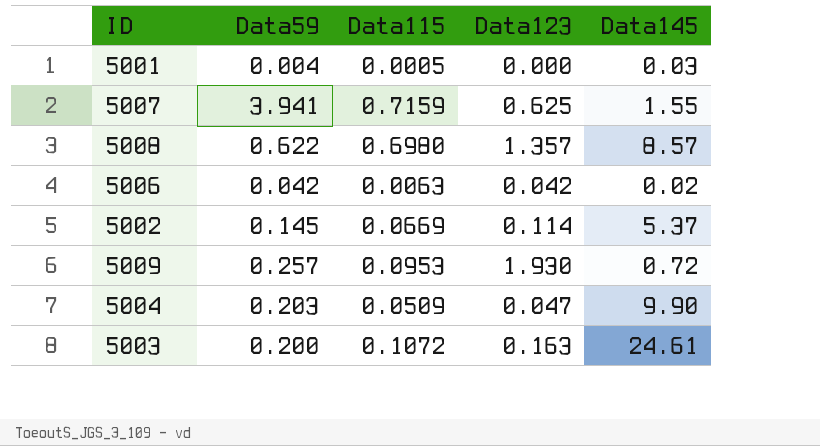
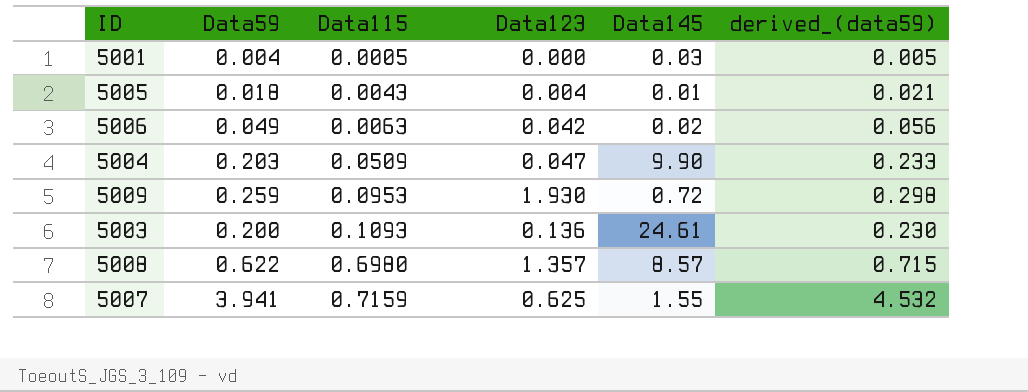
row order: none -> Data115 ascending
column derived_(data59) | formula: none -> [Data59] * 1.15
row 5002: 0.145 | 0.0669 | 0.114 | 5.37 -> none
row 5005: none -> 0.018 | 0.0043 | 0.004 | 0.01 | 0.021
5006 | Data59: 0.042 -> 0.049
5009 | Data59: 0.257 -> 0.259
5003 | Data115: 0.1072 -> 0.1093
5003 | Data123: 0.163 -> 0.136

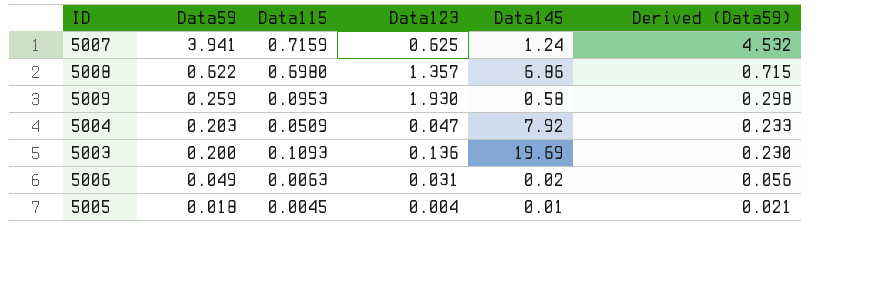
row order: Data115 ascending -> Data59 descending
column name: derived_(data59) -> Derived (Data59)
row 5001: 0.004 | 0.0005 | 0.000 | 0.03 | 0.005 -> none
5007 | Data145: 1.55 -> 1.24
5008 | Data145: 8.57 -> 6.86
5009 | Data145: 0.72 -> 0.58
5004 | Data145: 9.90 -> 7.92
5003 | Data145: 24.61 -> 19.69
5006 | Data123: 0.042 -> 0.031
5005 | Data115: 0.0043 -> 0.0045

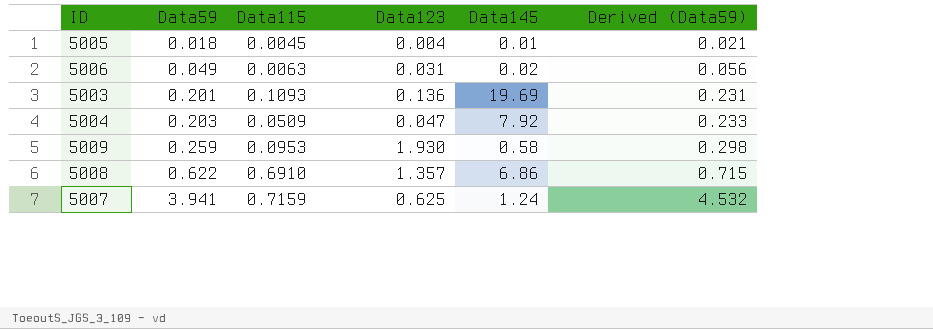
row order: Data59 descending -> Data59 ascending
5003 | Data59: 0.200 -> 0.201
5003 | Derived (Data59): 0.230 -> 0.231
5008 | Data115: 0.6980 -> 0.6910

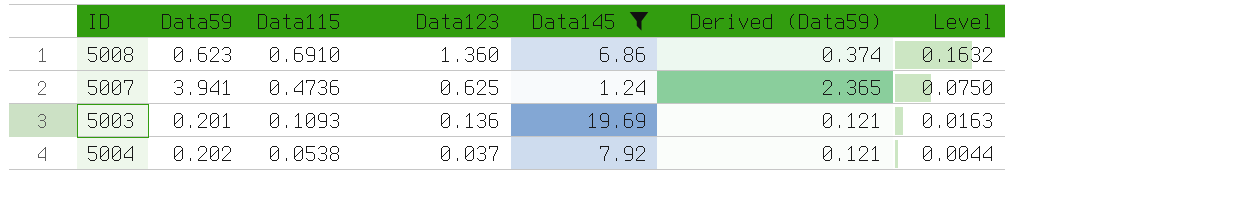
filter: none -> Data145 >= 1.24
row order: Data59 ascending -> Data115 descending
column Derived (Data59) | formula: [Data59] * 1.15 -> [Data59] * 0.6
column Level | formula: none -> [Data123] * 0.12
5008 | Data59: 0.622 -> 0.623
5008 | Data123: 1.357 -> 1.360
5007 | Data115: 0.7159 -> 0.4736
5004 | Data59: 0.203 -> 0.202
5004 | Data115: 0.0509 -> 0.0538
5004 | Data123: 0.047 -> 0.037

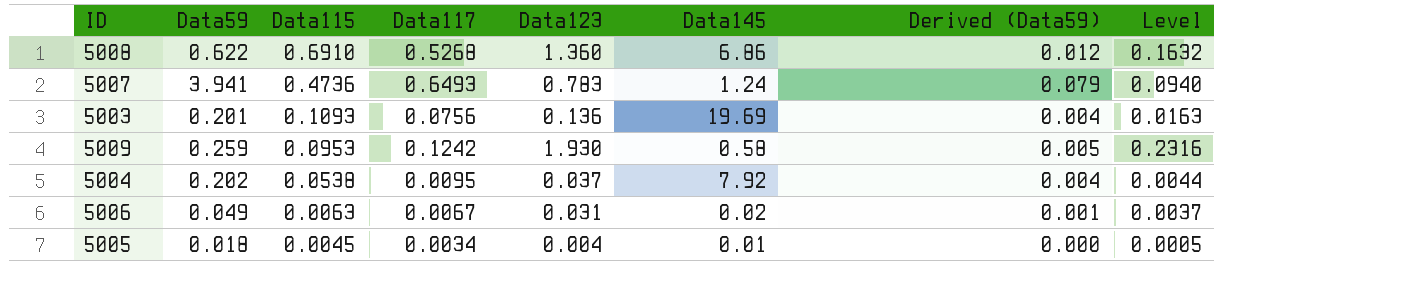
filter: Data145 >= 1.24 -> none
column Data117 | position: none -> 4
column Derived (Data59) | formula: [Data59] * 0.6 -> [Data59] * 0.02
5008 | Data59: 0.623 -> 0.622
5007 | Data123: 0.625 -> 0.783
5007 | Level: 0.0750 -> 0.0940

